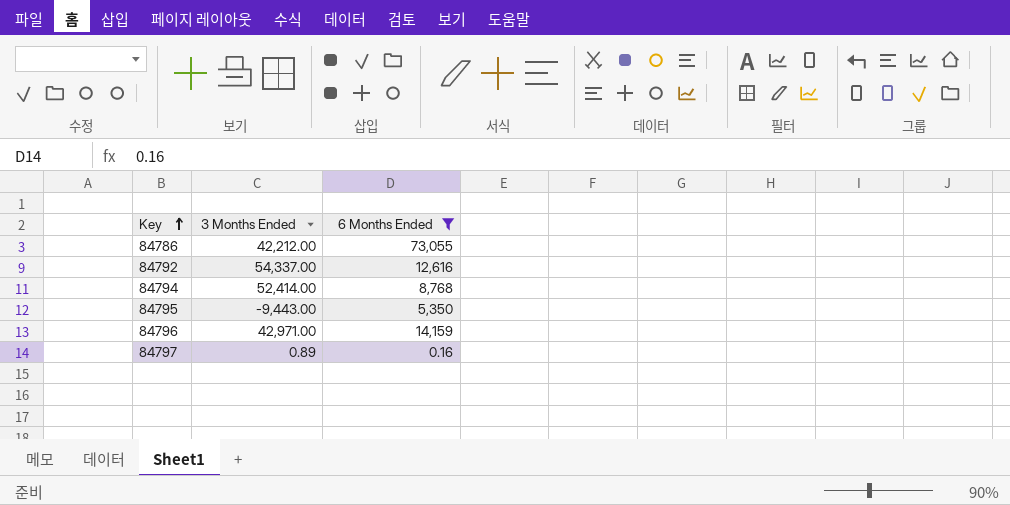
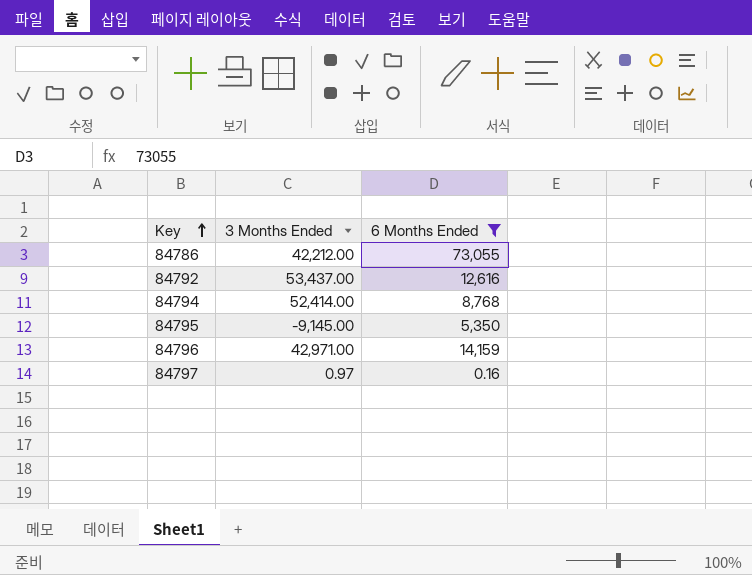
84792 | 3 Months Ended: 54,337.00 -> 53,437.00
84795 | 3 Months Ended: -9,443.00 -> -9,145.00
84797 | 3 Months Ended: 0.89 -> 0.97

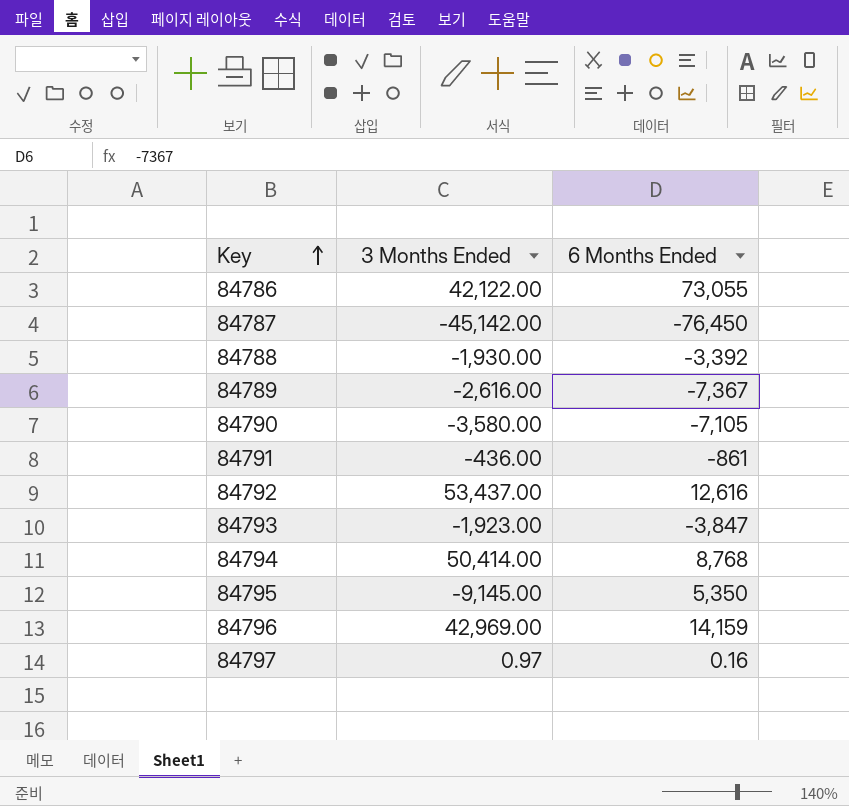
filter: 6 Months Ended >= 0.16 -> none
84786 | 3 Months Ended: 42,212.00 -> 42,122.00
84794 | 3 Months Ended: 52,414.00 -> 50,414.00
84796 | 3 Months Ended: 42,971.00 -> 42,969.00

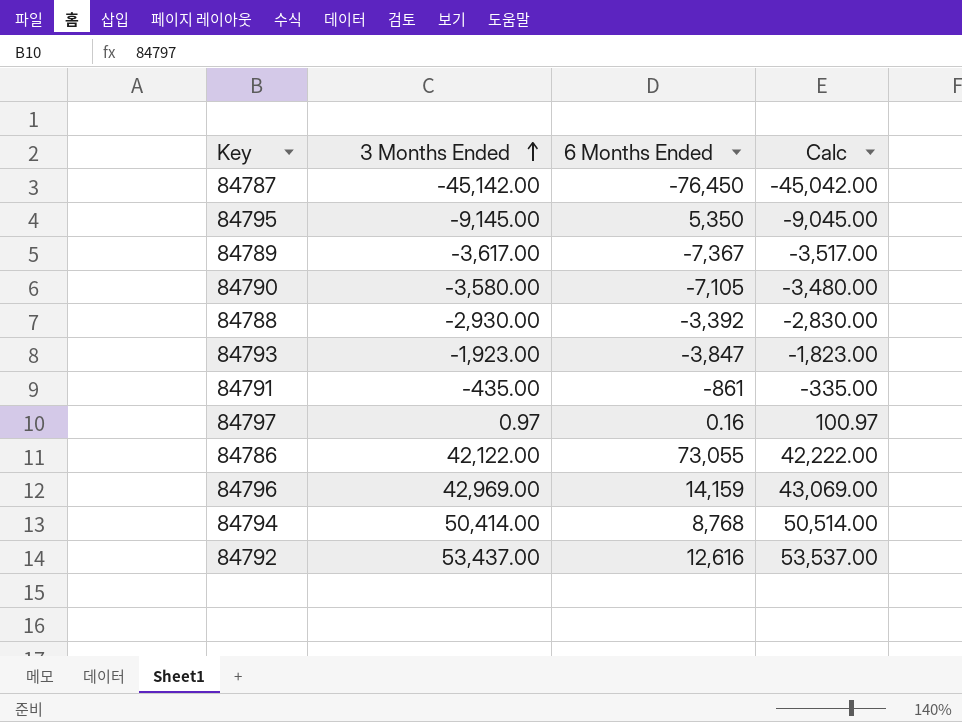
row order: Key ascending -> 3 Months Ended ascending
column Calc | formula: none -> [3 Months Ended] + 100
84789 | 3 Months Ended: -2,616.00 -> -3,617.00
84788 | 3 Months Ended: -1,930.00 -> -2,930.00
84791 | 3 Months Ended: -436.00 -> -435.00

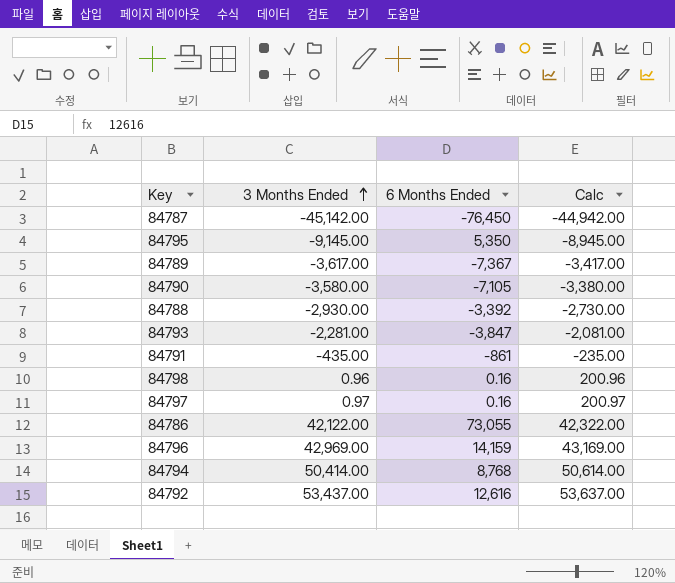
column Calc | formula: [3 Months Ended] + 100 -> [3 Months Ended] + 200
84793 | 3 Months Ended: -1,923.00 -> -2,281.00
row 84798: none -> 0.96 | 0.16 | 200.96

